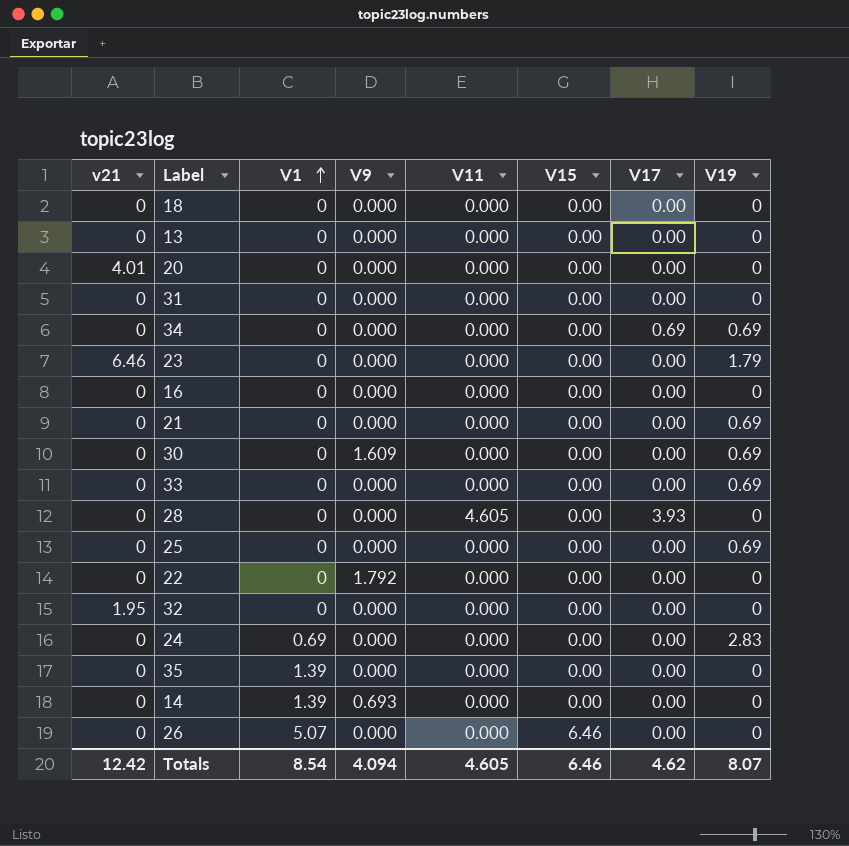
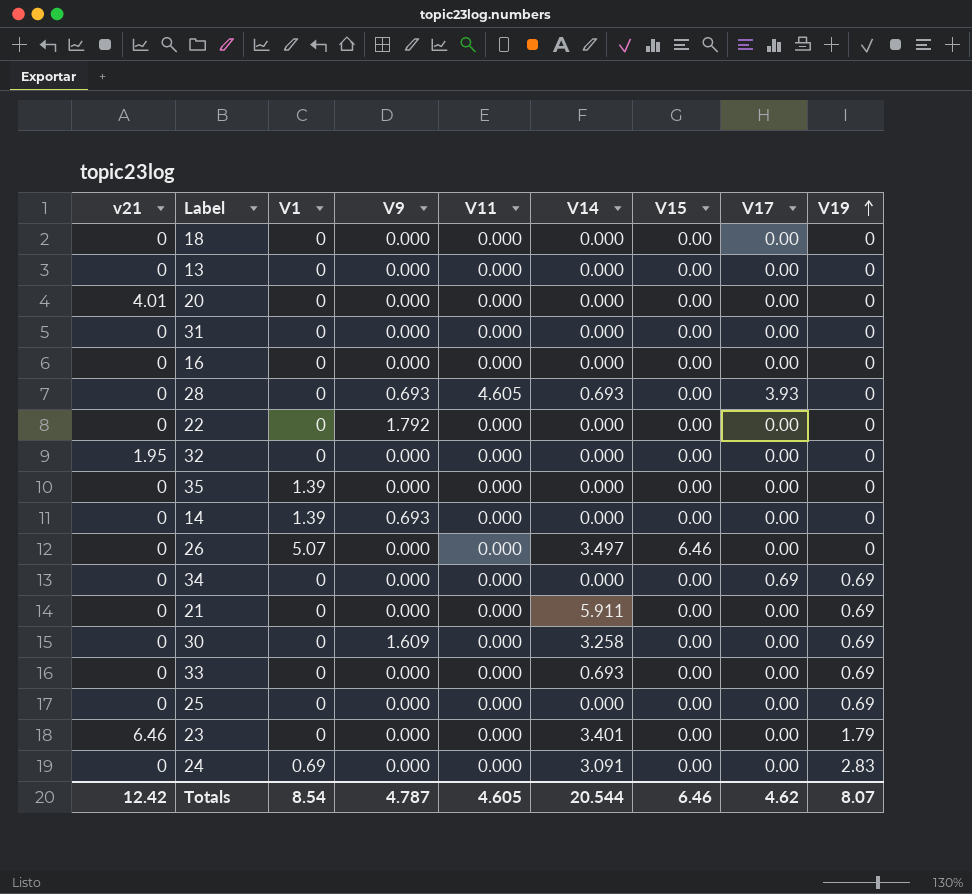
row order: V1 ascending -> V19 ascending
column V14 | position: none -> 6
28 | V9: 0.000 -> 0.693
Totals | V9: 4.094 -> 4.787

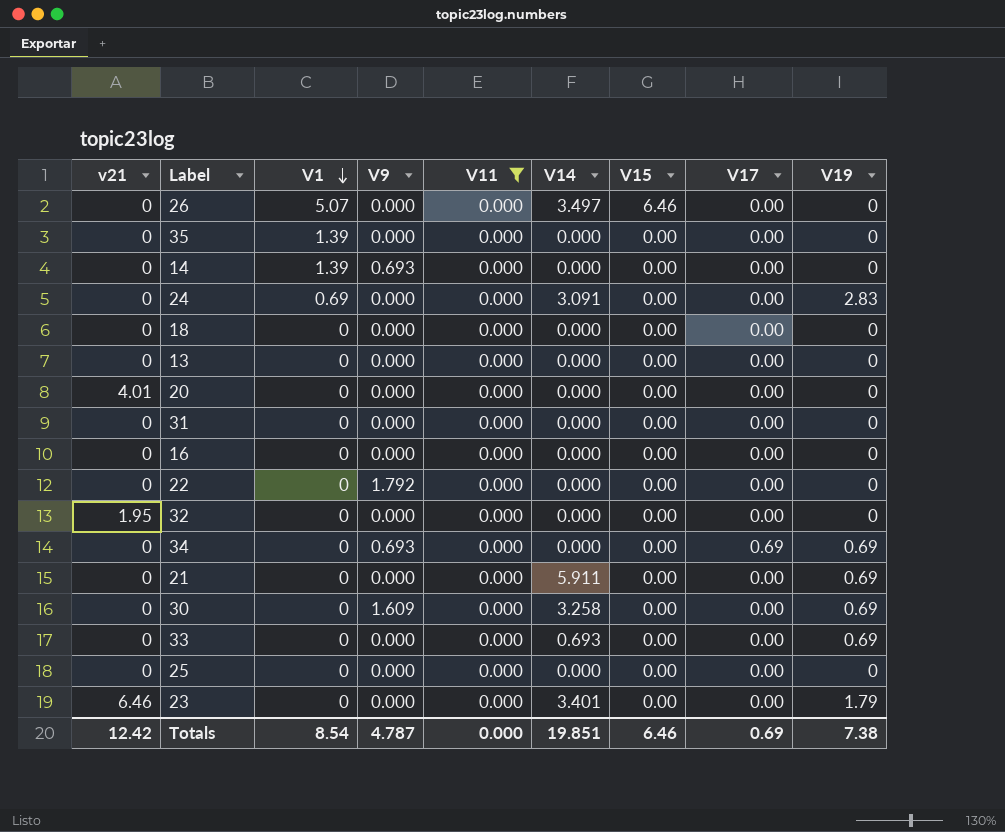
filter: none -> V11 = 0.000
row order: V19 ascending -> V1 descending
34 | V9: 0.000 -> 0.693
25 | V19: 0.69 -> 0
Totals | V11: 4.605 -> 0.000
Totals | V14: 20.544 -> 19.851
Totals | V17: 4.62 -> 0.69
Totals | V19: 8.07 -> 7.38

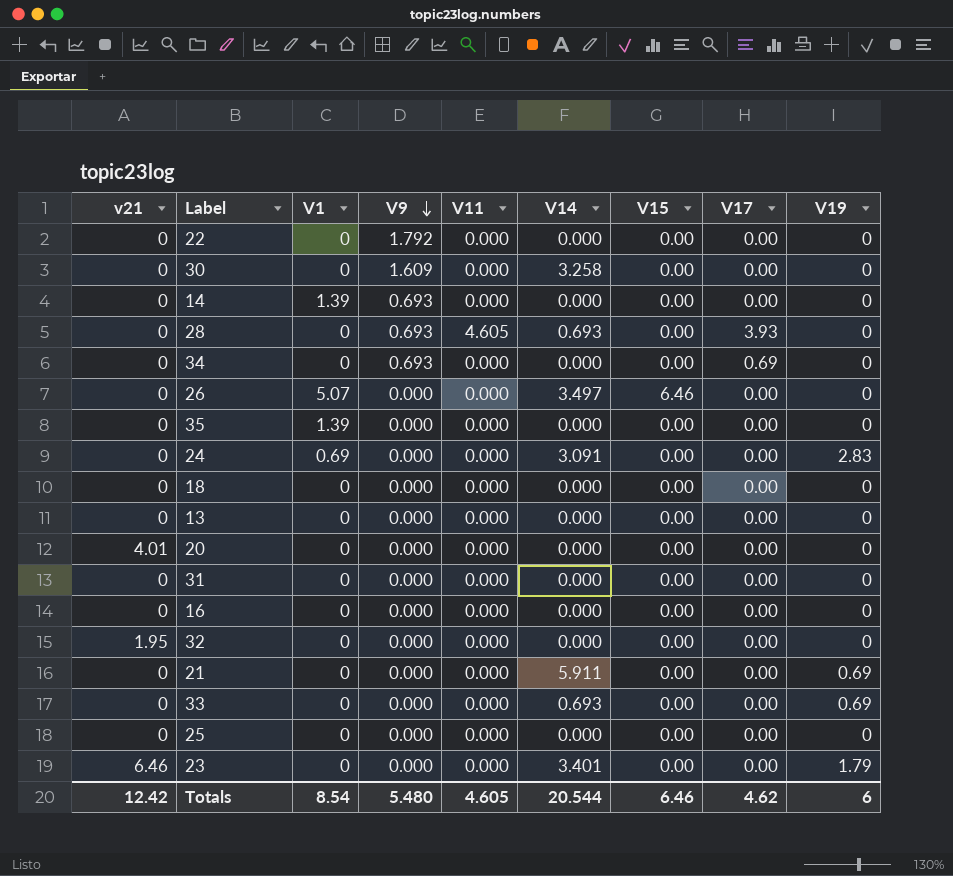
filter: V11 = 0.000 -> none
row order: V1 descending -> V9 descending
30 | V19: 0.69 -> 0
34 | V19: 0.69 -> 0
Totals | V9: 4.787 -> 5.480
Totals | V11: 0.000 -> 4.605
Totals | V14: 19.851 -> 20.544
Totals | V17: 0.69 -> 4.62
Totals | V19: 7.38 -> 6

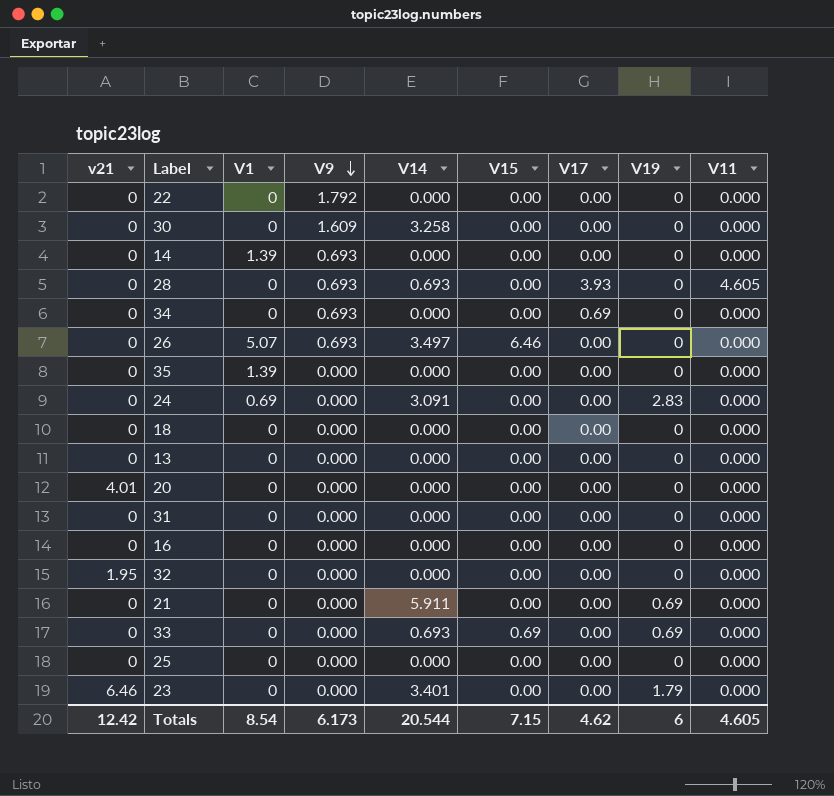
column V11 | position: 5 -> 9
26 | V9: 0.000 -> 0.693
33 | V15: 0.00 -> 0.69
Totals | V9: 5.480 -> 6.173
Totals | V15: 6.46 -> 7.15

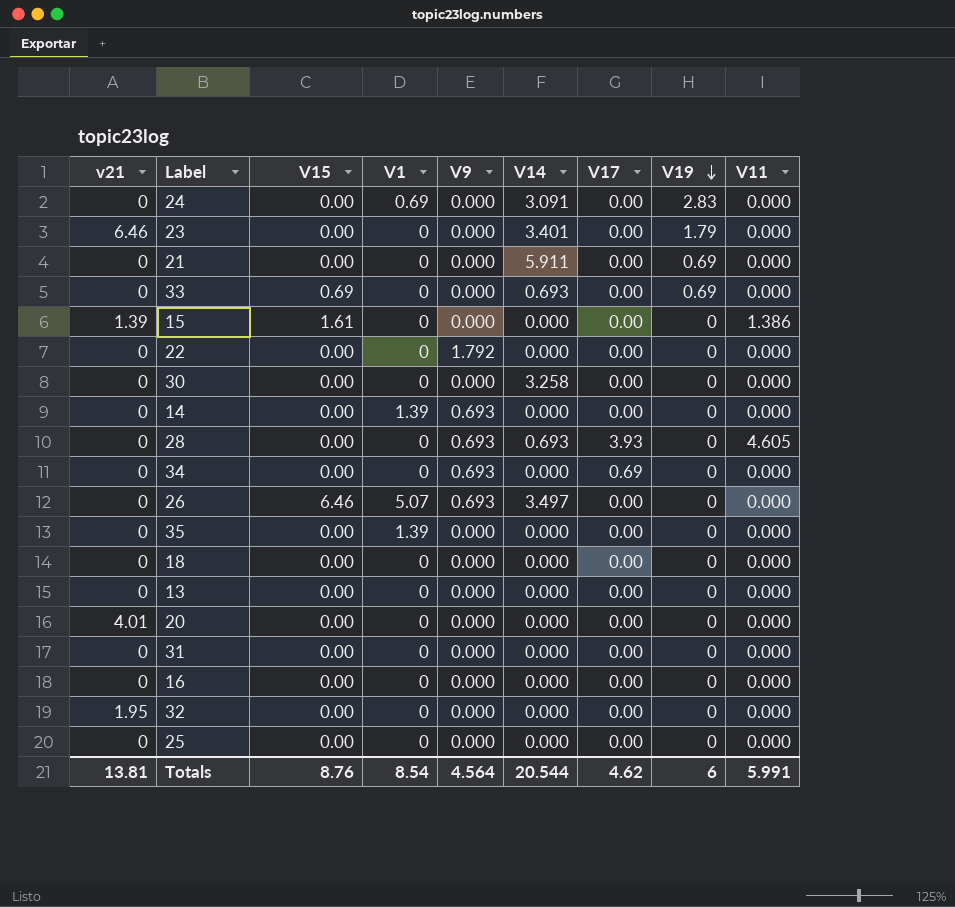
row order: V9 descending -> V19 descending
column V15 | position: 6 -> 3
row 15: none -> 1.39 | 1.61 | 0 | 0.000 | 0.000 | 0.00 | 0 | 1.386
30 | V9: 1.609 -> 0.000
Totals | v21: 12.42 -> 13.81
Totals | V15: 7.15 -> 8.76
Totals | V9: 6.173 -> 4.564
Totals | V11: 4.605 -> 5.991

